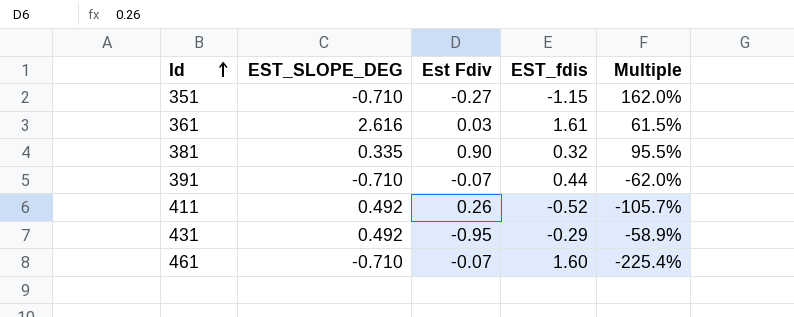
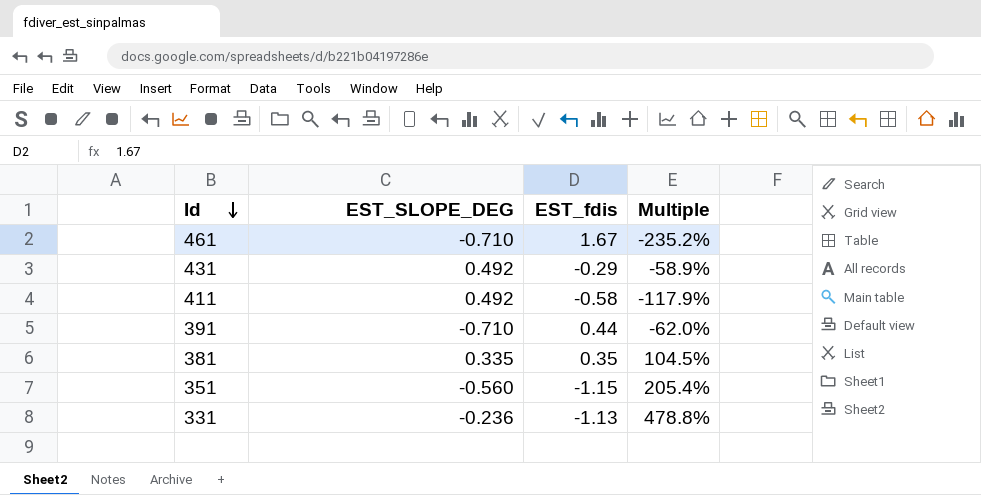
row order: Id ascending -> Id descending
column Est Fdiv | position: 3 -> none
row 361: 2.616 | 0.03 | 1.61 | 61.5% -> none
461 | EST_fdis: 1.60 -> 1.67
461 | Multiple: -225.4% -> -235.2%
411 | EST_fdis: -0.52 -> -0.58
411 | Multiple: -105.7% -> -117.9%
381 | EST_fdis: 0.32 -> 0.35
381 | Multiple: 95.5% -> 104.5%
351 | EST_SLOPE_DEG: -0.710 -> -0.560
351 | Multiple: 162.0% -> 205.4%
row 331: none -> -0.236 | -1.13 | 478.8%

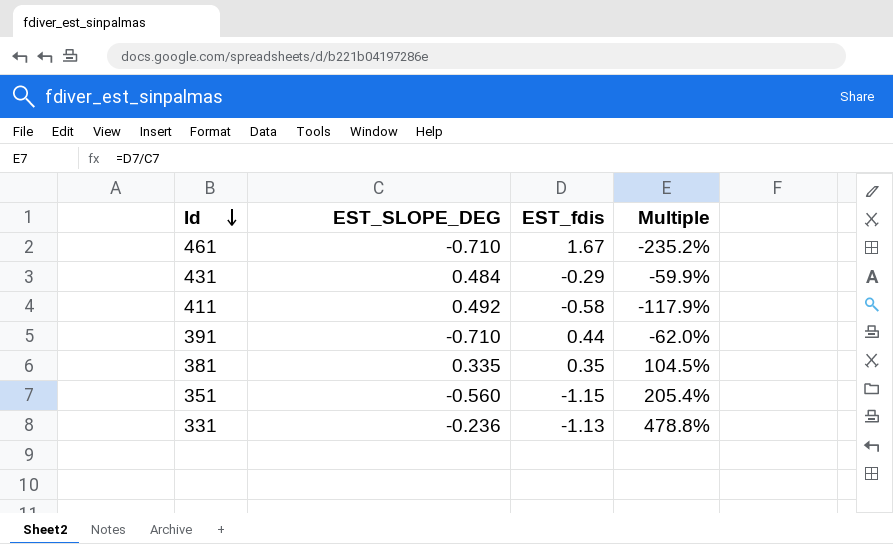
431 | EST_SLOPE_DEG: 0.492 -> 0.484
431 | Multiple: -58.9% -> -59.9%

